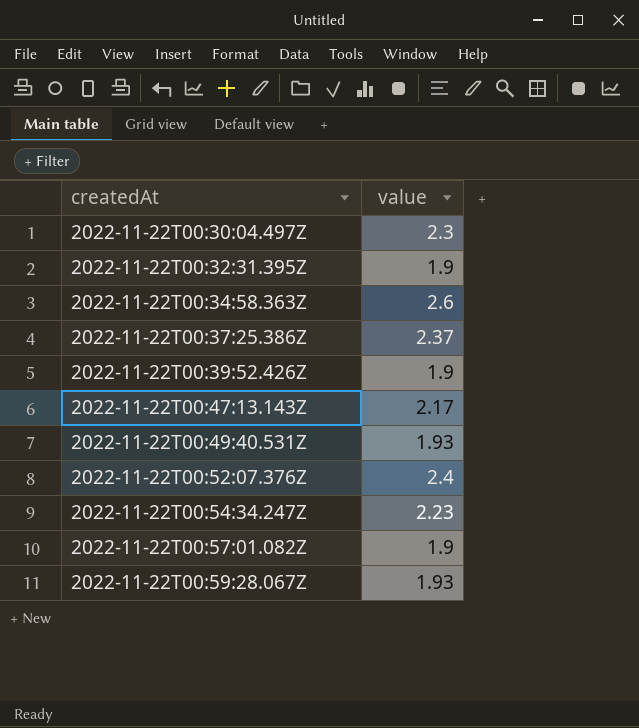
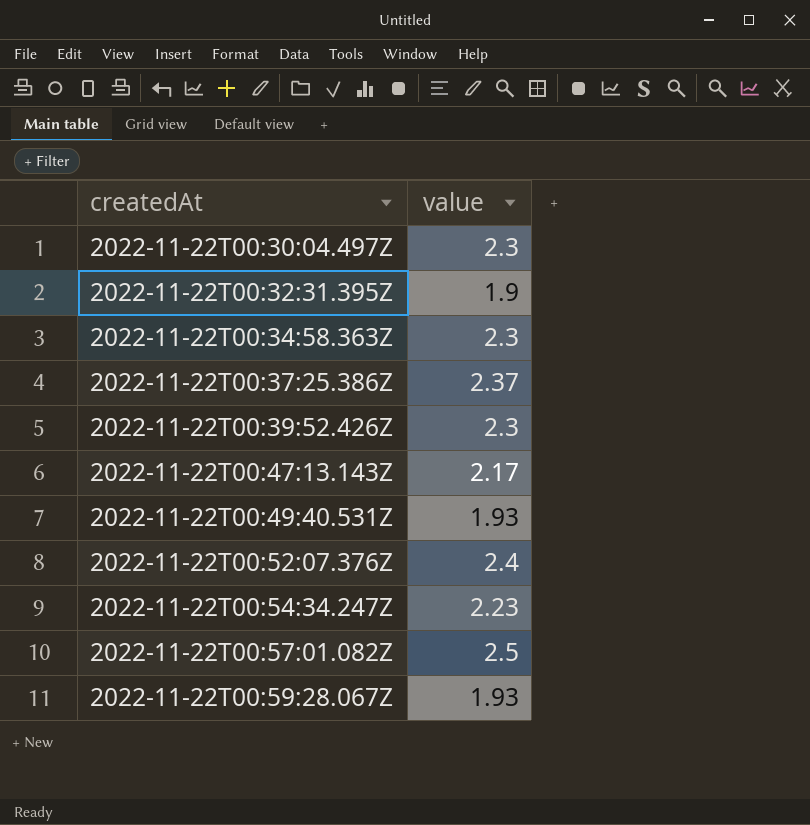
2022-11-22T00:34:58.363Z | value: 2.6 -> 2.3
2022-11-22T00:39:52.426Z | value: 1.9 -> 2.3
2022-11-22T00:57:01.082Z | value: 1.9 -> 2.5

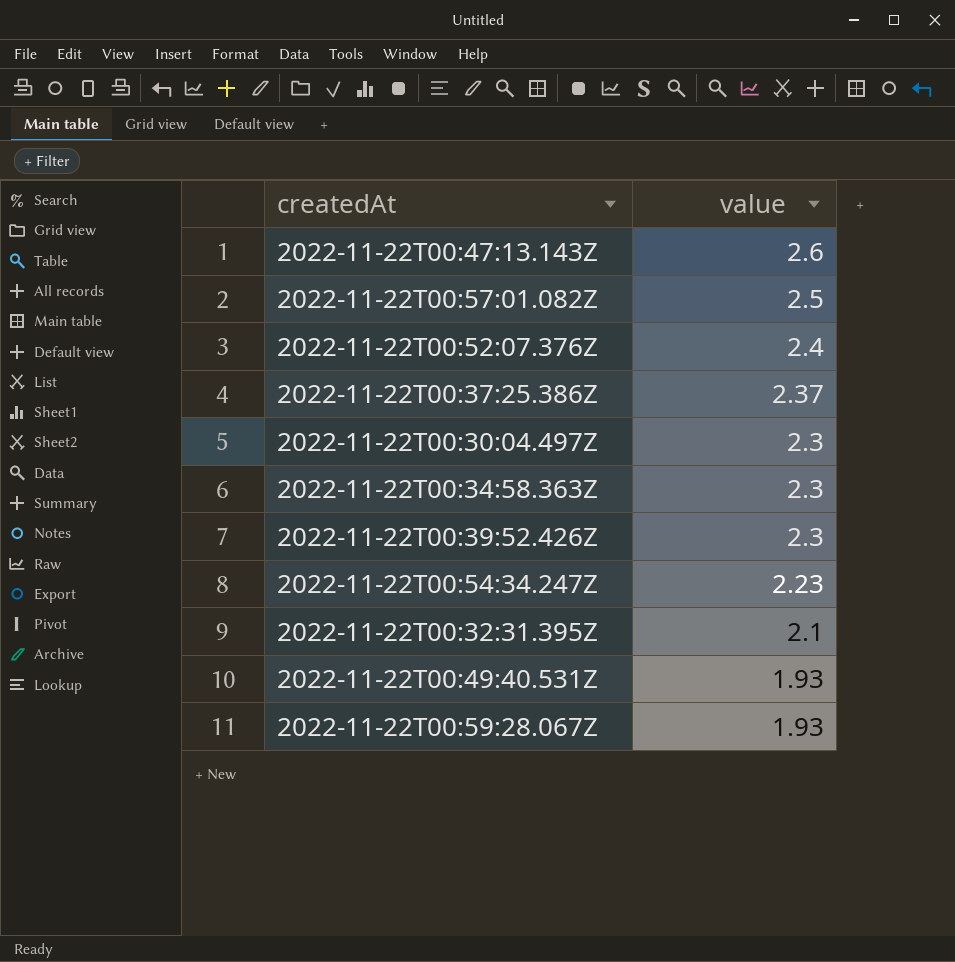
row order: createdAt ascending -> value descending
2022-11-22T00:47:13.143Z | value: 2.17 -> 2.6
2022-11-22T00:32:31.395Z | value: 1.9 -> 2.1

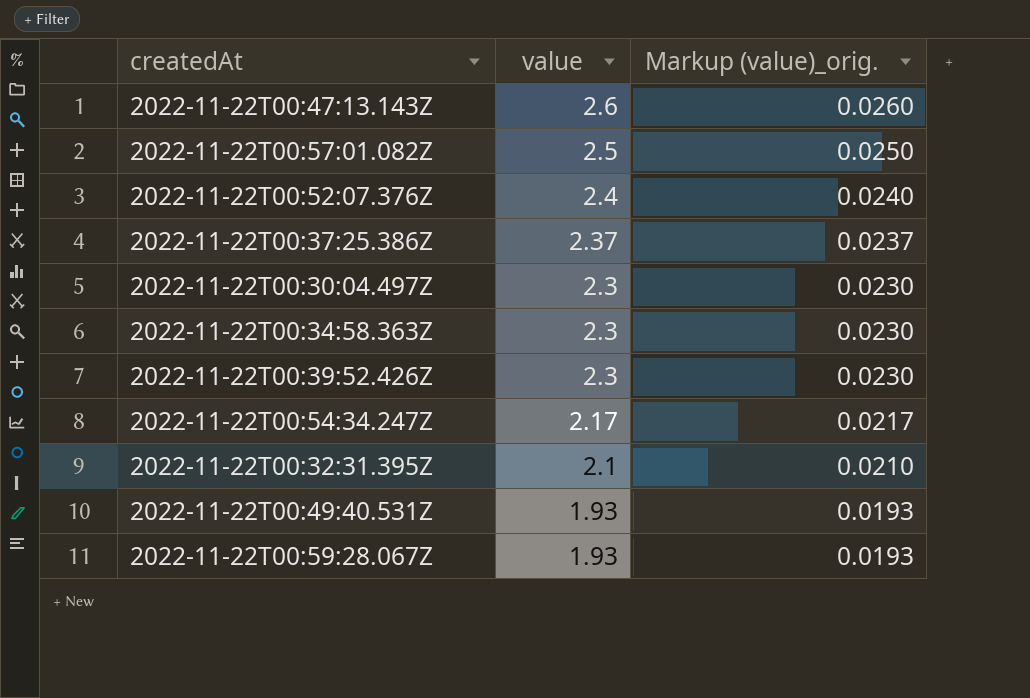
column Markup (value)_orig. | formula: none -> [value] * 0.01
2022-11-22T00:54:34.247Z | value: 2.23 -> 2.17

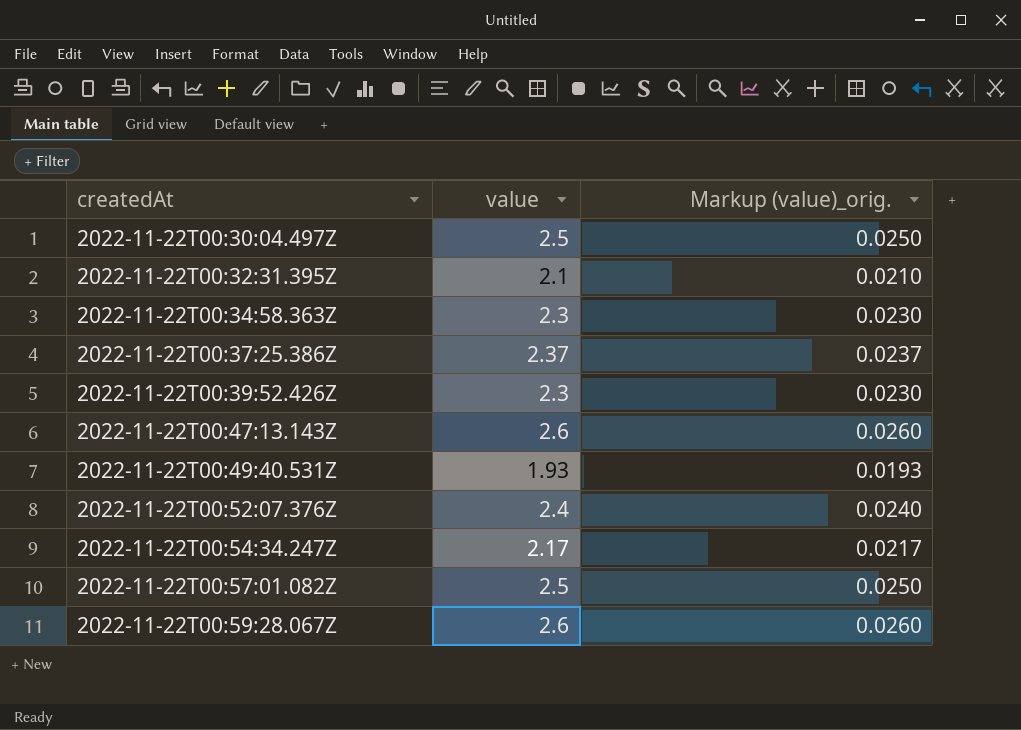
row order: value descending -> createdAt ascending
2022-11-22T00:30:04.497Z | value: 2.3 -> 2.5
2022-11-22T00:30:04.497Z | Markup (value)_orig.: 0.0230 -> 0.0250
2022-11-22T00:59:28.067Z | value: 1.93 -> 2.6
2022-11-22T00:59:28.067Z | Markup (value)_orig.: 0.0193 -> 0.0260

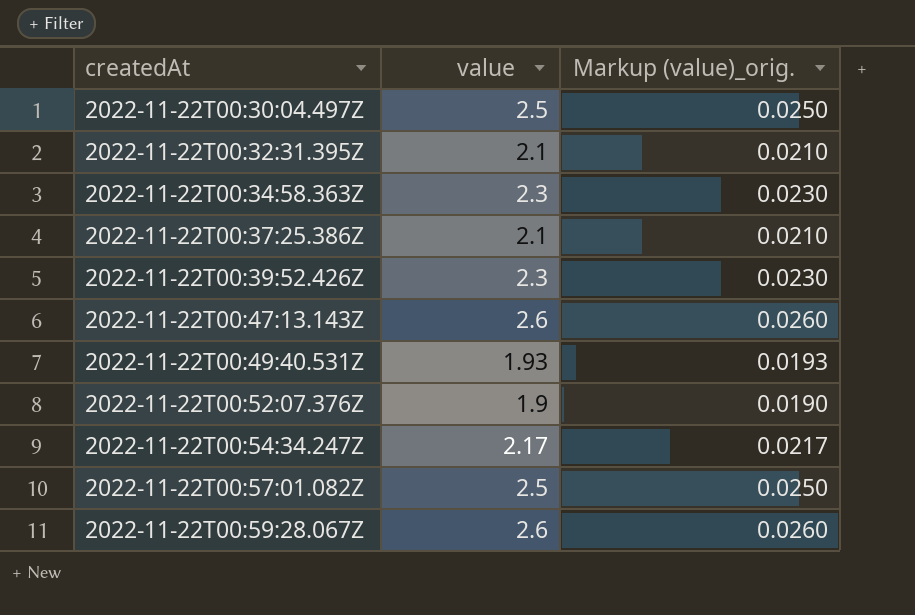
2022-11-22T00:37:25.386Z | value: 2.37 -> 2.1
2022-11-22T00:37:25.386Z | Markup (value)_orig.: 0.0237 -> 0.0210
2022-11-22T00:52:07.376Z | value: 2.4 -> 1.9
2022-11-22T00:52:07.376Z | Markup (value)_orig.: 0.0240 -> 0.0190

